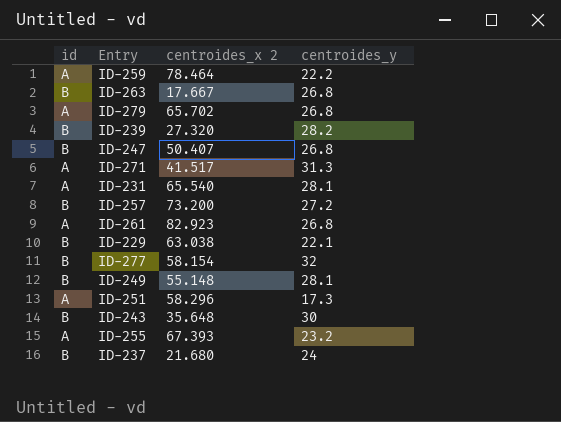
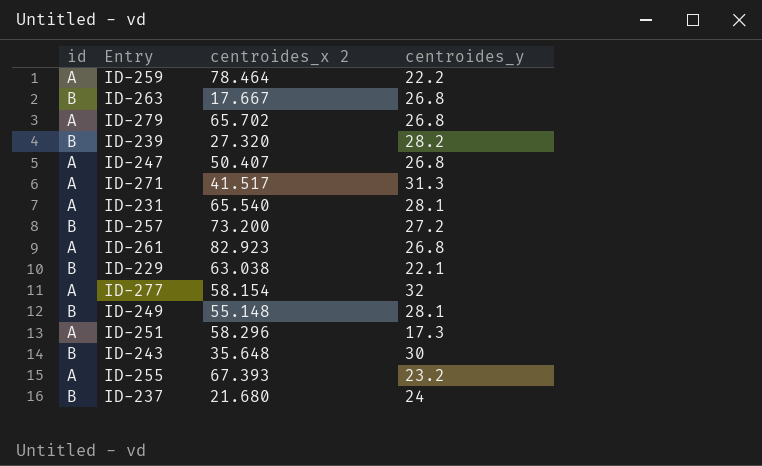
ID-247 | id: B -> A
ID-277 | id: B -> A

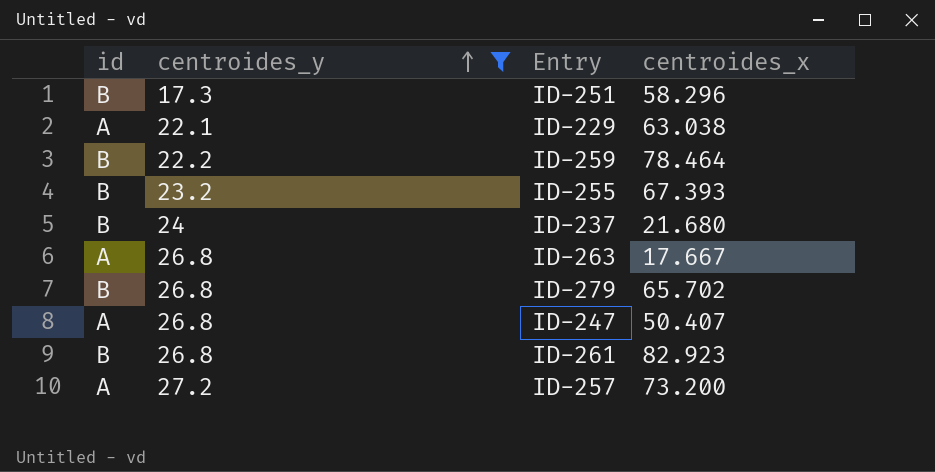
filter: none -> centroides_y <= 27.2
row order: none -> centroides_y ascending
column centroides_y | position: 4 -> 2
column name: centroides_x 2 -> centroides_x
ID-251 | id: A -> B
ID-229 | id: B -> A
ID-259 | id: A -> B
ID-255 | id: A -> B
ID-263 | id: B -> A
ID-279 | id: A -> B
ID-261 | id: A -> B
ID-257 | id: B -> A

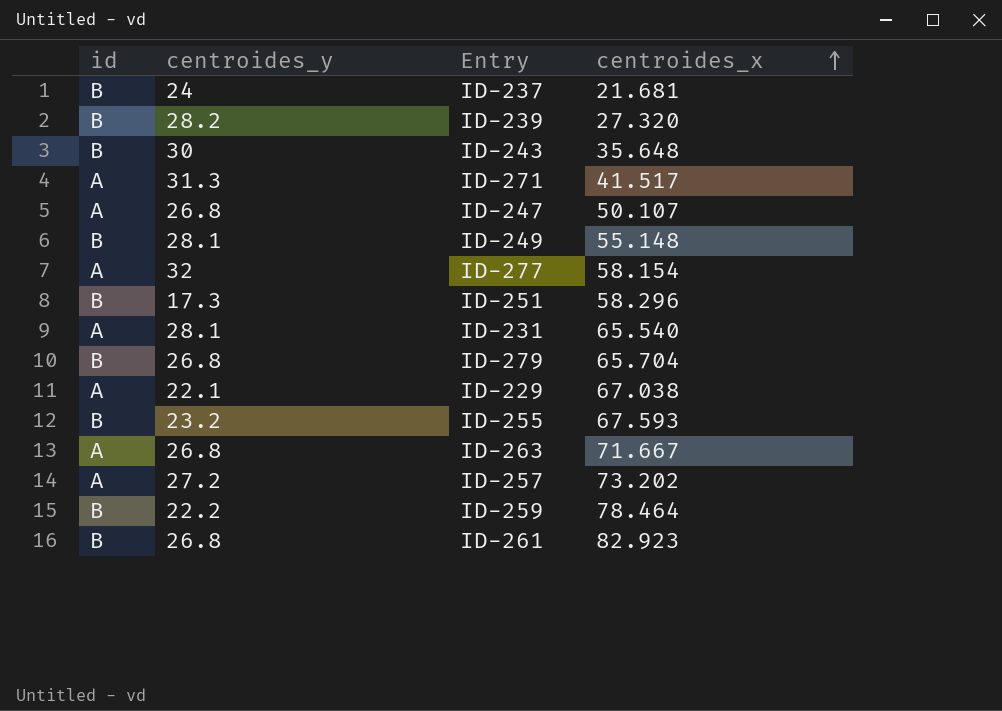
filter: centroides_y <= 27.2 -> none
row order: centroides_y ascending -> centroides_x ascending
ID-237 | centroides_x: 21.680 -> 21.681
ID-247 | centroides_x: 50.407 -> 50.107
ID-279 | centroides_x: 65.702 -> 65.704
ID-229 | centroides_x: 63.038 -> 67.038
ID-255 | centroides_x: 67.393 -> 67.593
ID-263 | centroides_x: 17.667 -> 71.667
ID-257 | centroides_x: 73.200 -> 73.202

